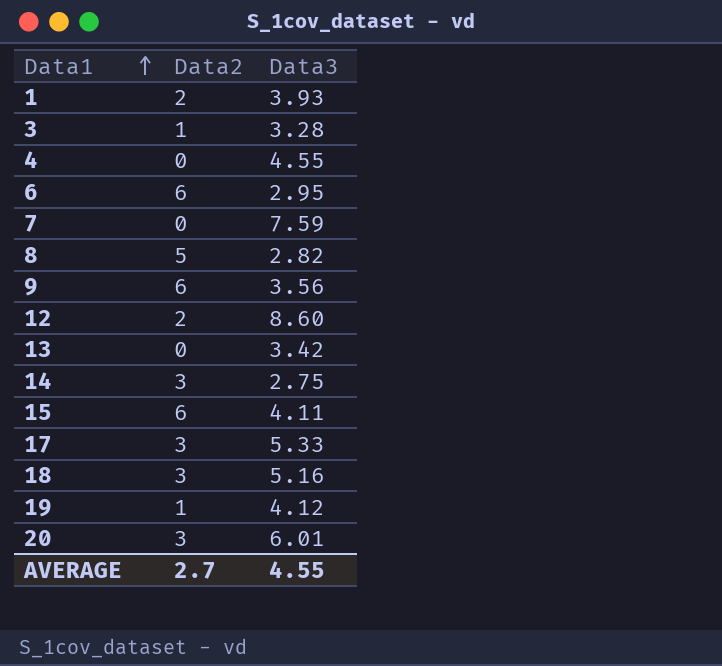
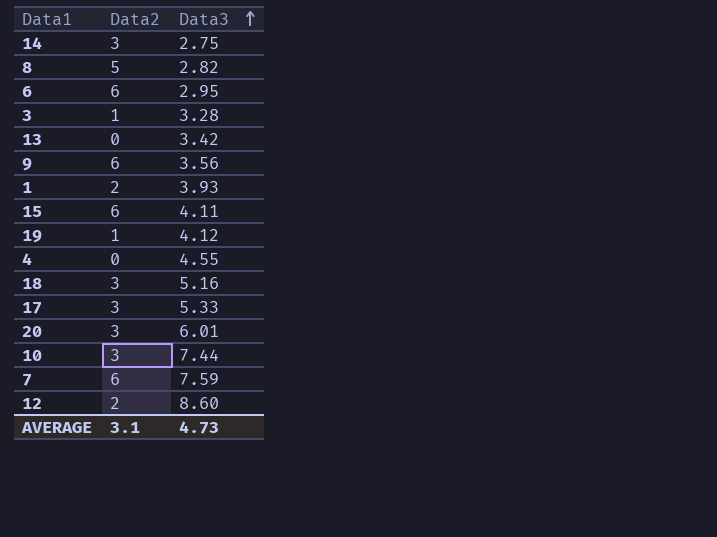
row order: Data1 ascending -> Data3 ascending
row 10: none -> 3 | 7.44
7 | Data2: 0 -> 6
AVERAGE | Data2: 2.7 -> 3.1
AVERAGE | Data3: 4.55 -> 4.73

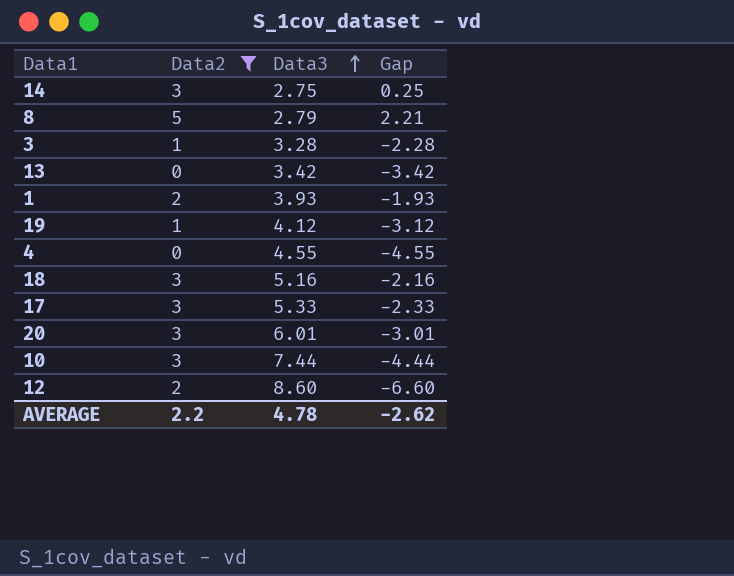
filter: none -> Data2 != 6
column Gap | formula: none -> [Data2] - [Data3]
8 | Data3: 2.82 -> 2.79
AVERAGE | Data2: 3.1 -> 2.2
AVERAGE | Data3: 4.73 -> 4.78

